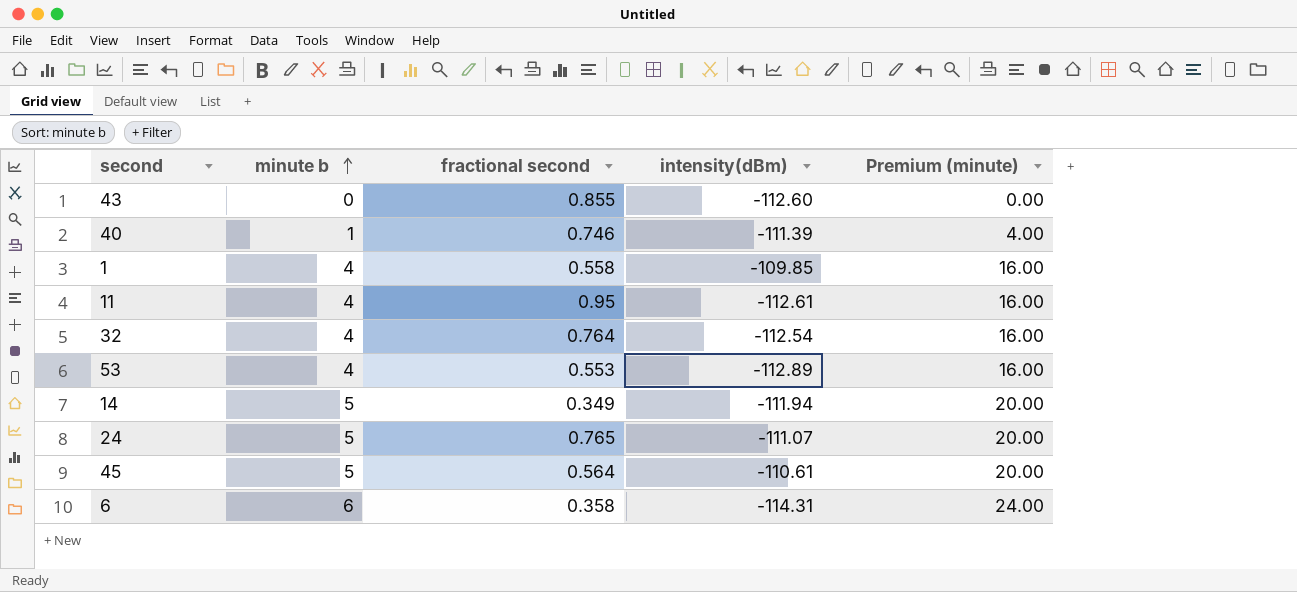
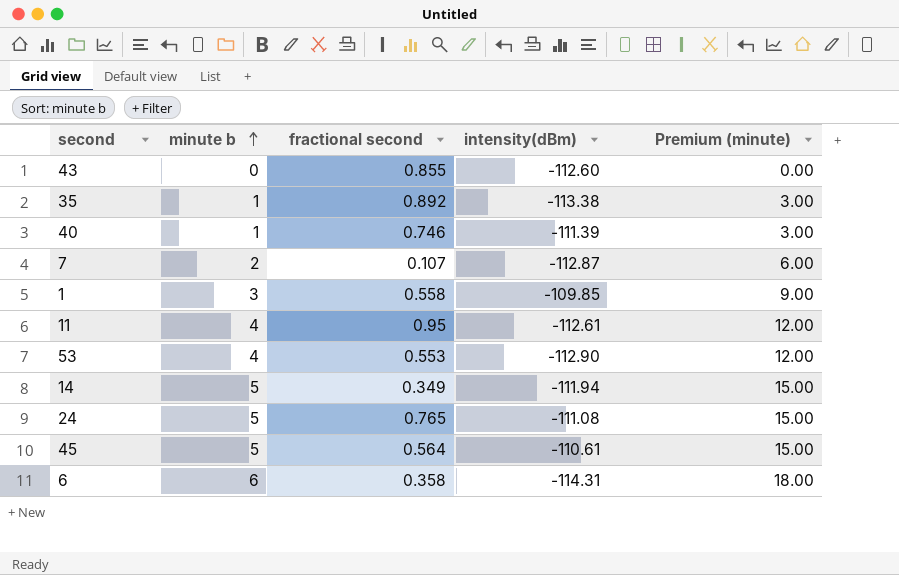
column Premium (minute) | formula: [minute b] * 4 -> [minute b] * 3
row 32: 4 | 0.764 | -112.54 | 16.00 -> none
row 35: none -> 1 | 0.892 | -113.38 | 3.00
row 7: none -> 2 | 0.107 | -112.87 | 6.00
1 | minute b: 4 -> 3
53 | intensity(dBm): -112.89 -> -112.90
24 | intensity(dBm): -111.07 -> -111.08

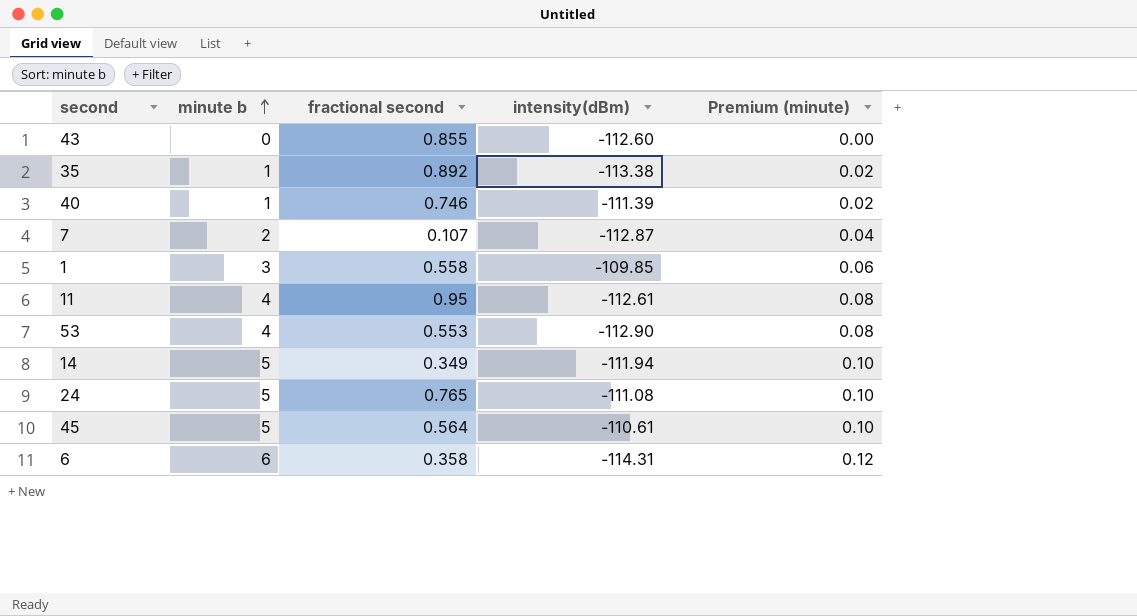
column Premium (minute) | formula: [minute b] * 3 -> [minute b] * 0.02

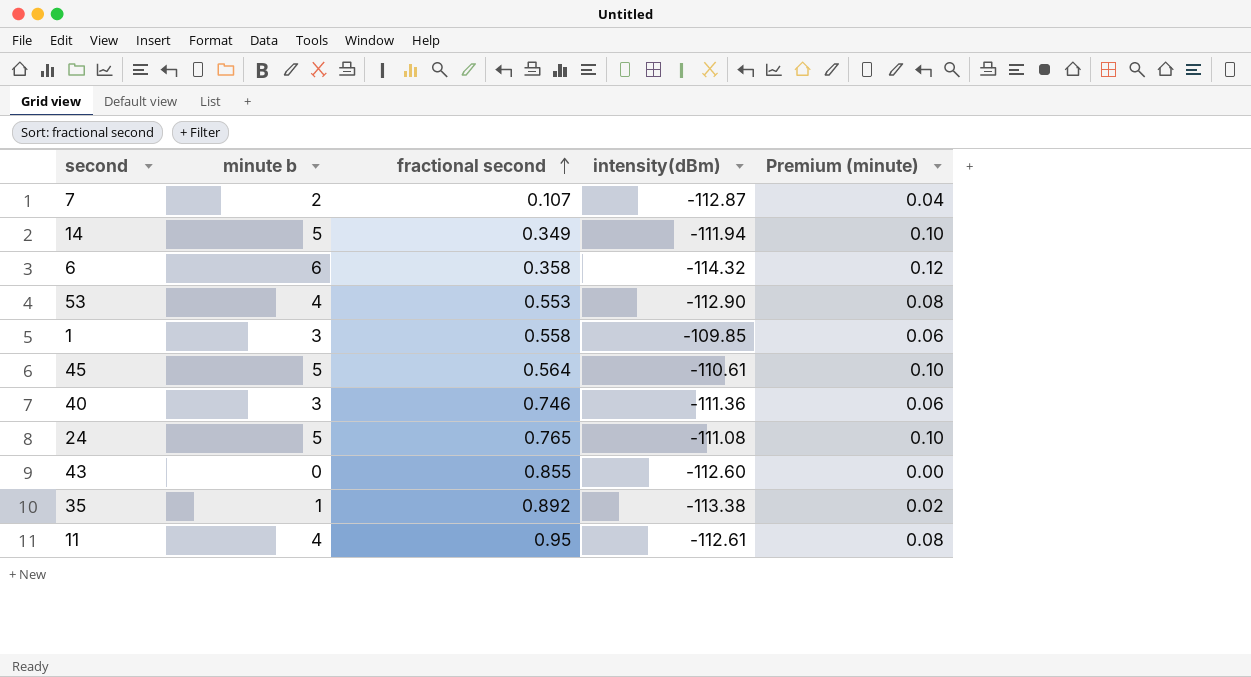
row order: minute b ascending -> fractional second ascending
6 | intensity(dBm): -114.31 -> -114.32
40 | minute b: 1 -> 3
40 | intensity(dBm): -111.39 -> -111.36
40 | Premium (minute): 0.02 -> 0.06

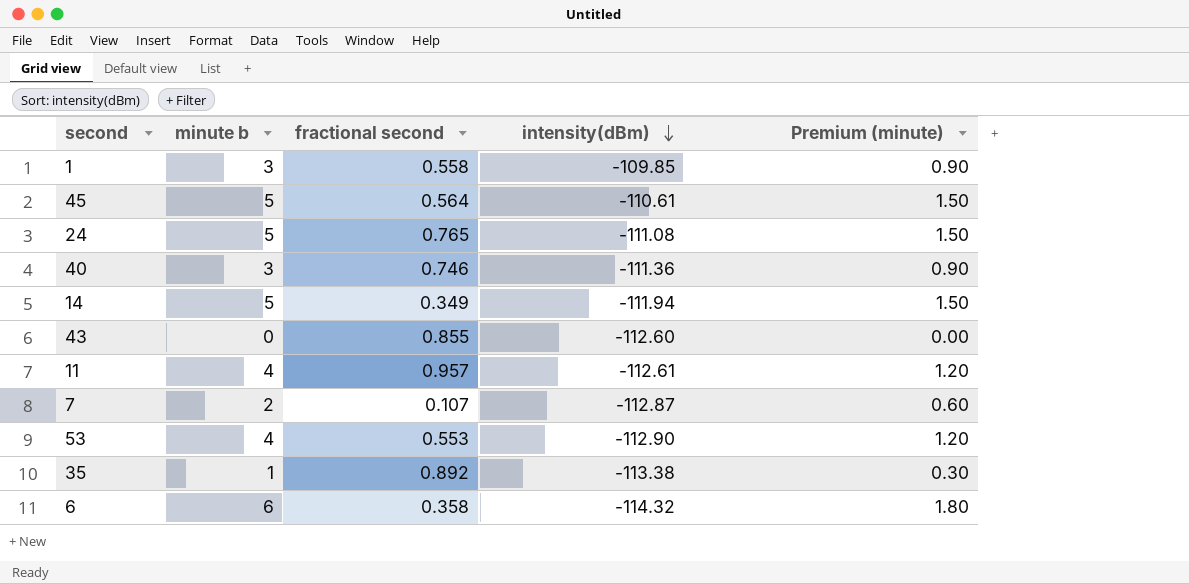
row order: fractional second ascending -> intensity(dBm) descending
column Premium (minute) | formula: [minute b] * 0.02 -> [minute b] * 0.3
11 | fractional second: 0.95 -> 0.957

